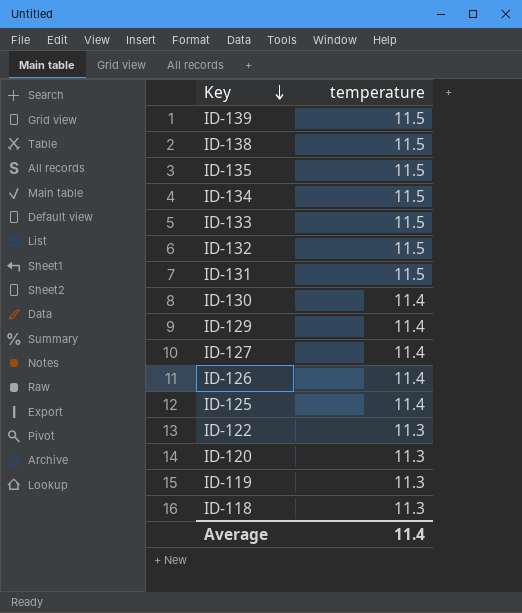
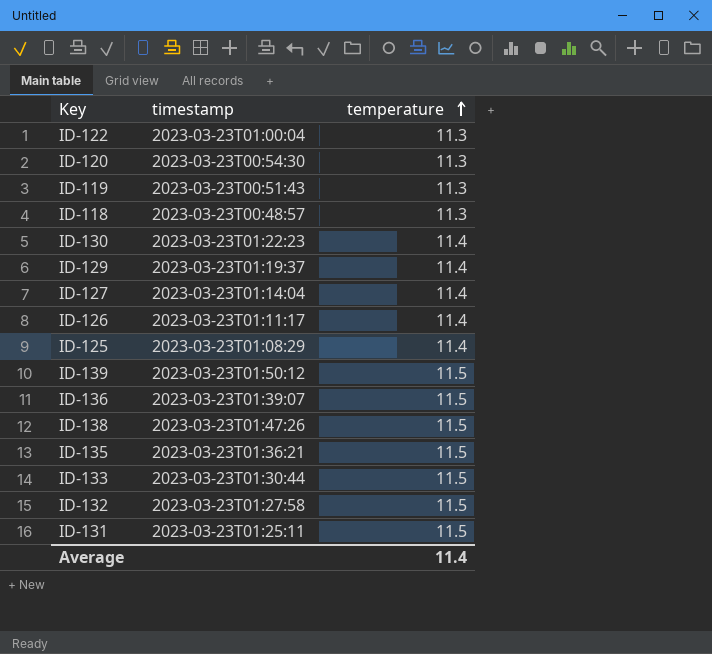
row order: Key descending -> temperature ascending
column timestamp | position: none -> 2
row ID-134: 11.5 -> none
row ID-136: none -> 2023-03-23T01:39:07 | 11.5

